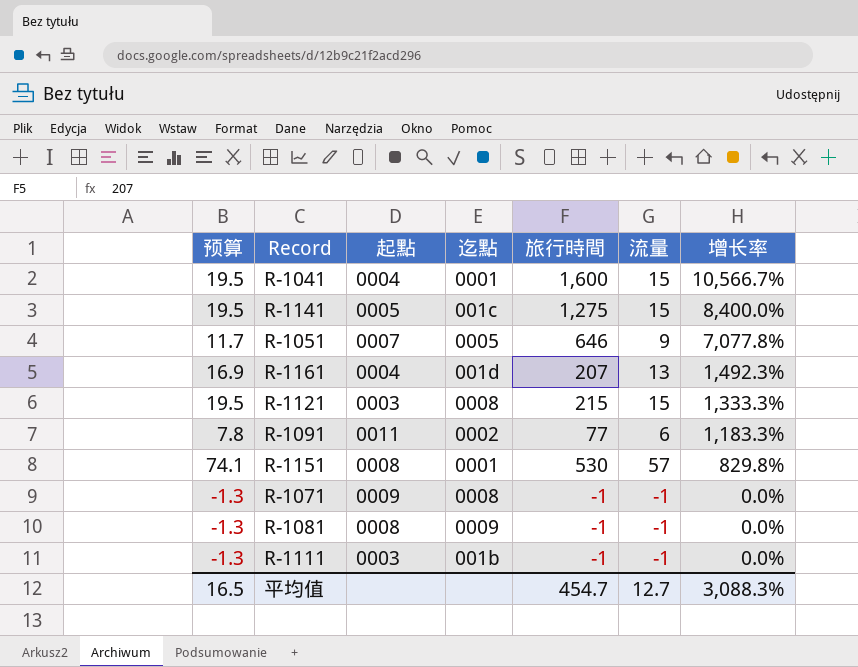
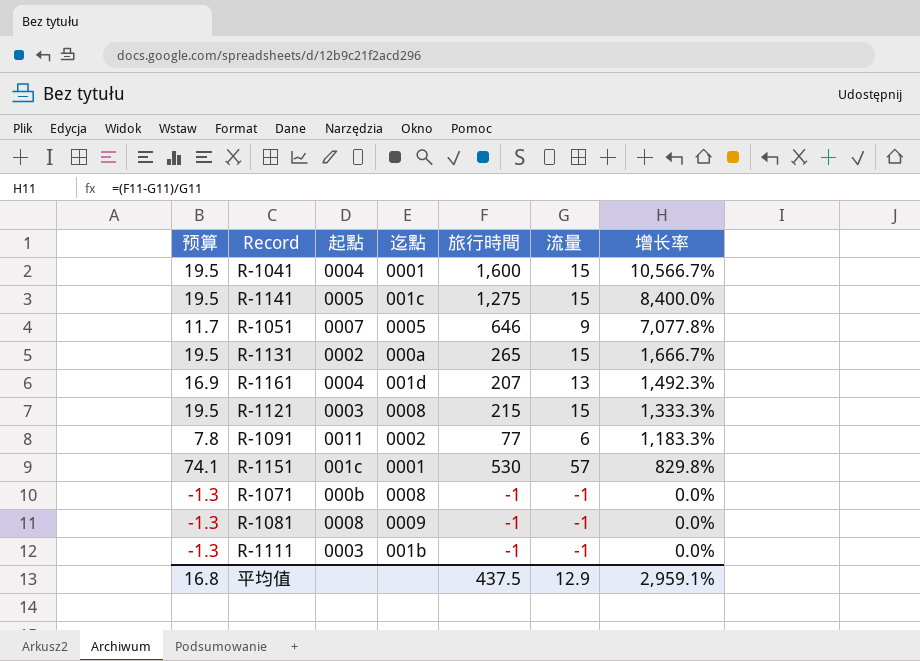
row R-1131: none -> 19.5 | 0002 | 000a | 265 | 15 | 1,666.7%
R-1151 | 起點: 0008 -> 001c
R-1071 | 起點: 0009 -> 000b
平均值 | 预算: 16.5 -> 16.8
平均值 | 旅行時間: 454.7 -> 437.5
平均值 | 流量: 12.7 -> 12.9
平均值 | 增长率: 3,088.3% -> 2,959.1%

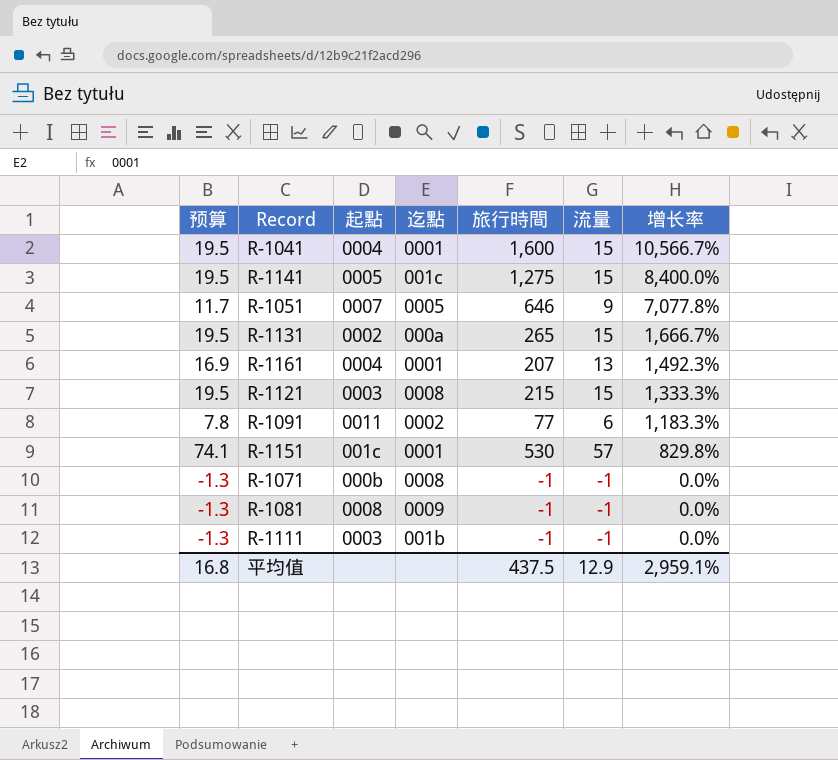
R-1161 | 迄點: 001d -> 0001

